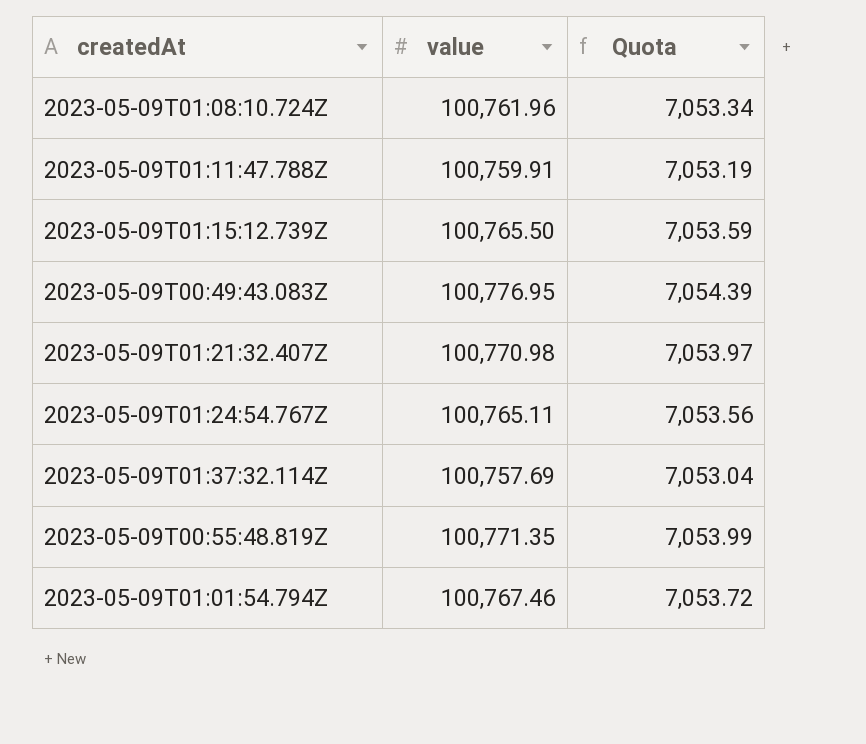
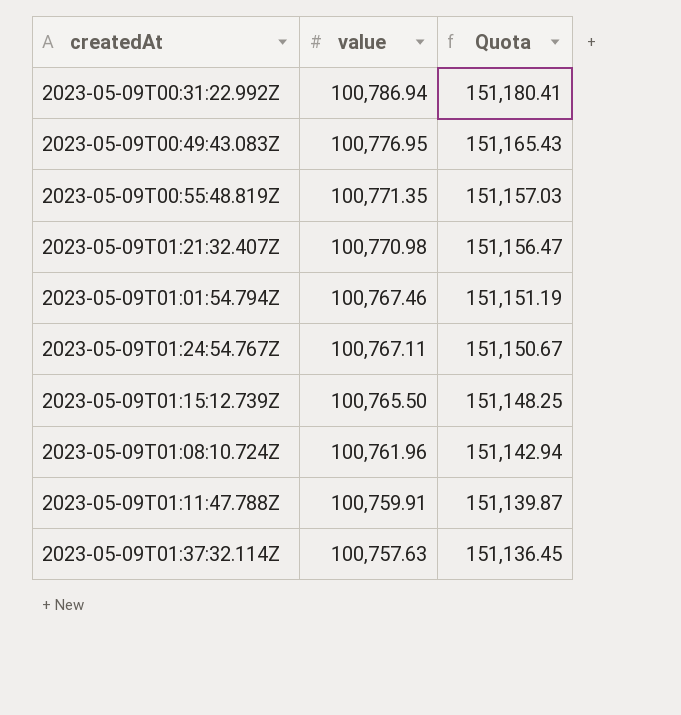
row order: none -> value descending
column Quota | formula: [value] * 0.07 -> [value] * 1.5
row 2023-05-09T00:31:22.992Z: none -> 100,786.94 | 151,180.41
2023-05-09T01:24:54.767Z | value: 100,765.11 -> 100,767.11
2023-05-09T01:37:32.114Z | value: 100,757.69 -> 100,757.63

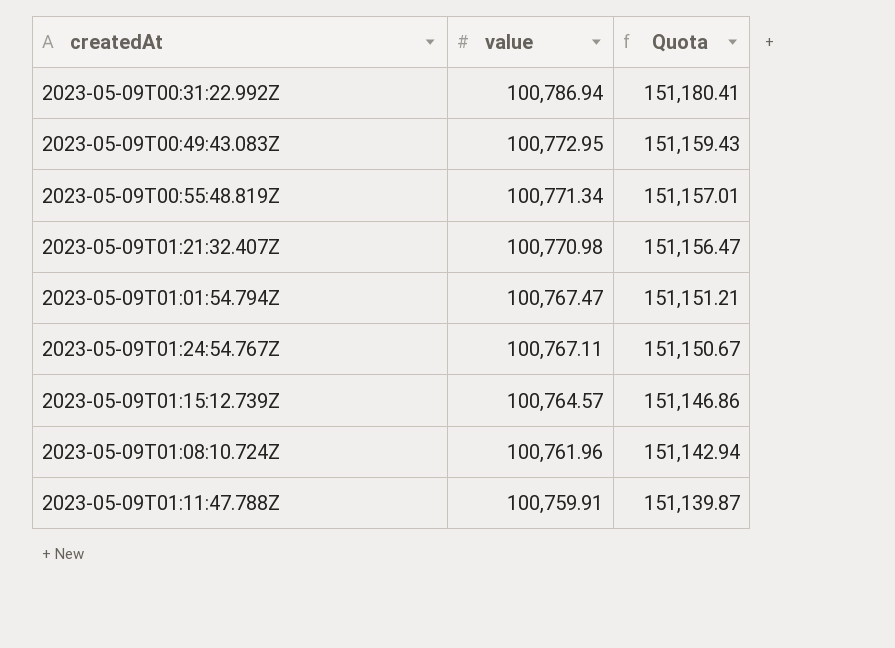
row 2023-05-09T01:37:32.114Z: 100,757.63 | 151,136.45 -> none
2023-05-09T00:49:43.083Z | value: 100,776.95 -> 100,772.95
2023-05-09T00:49:43.083Z | Quota: 151,165.43 -> 151,159.43
2023-05-09T00:55:48.819Z | value: 100,771.35 -> 100,771.34
2023-05-09T00:55:48.819Z | Quota: 151,157.03 -> 151,157.01
2023-05-09T01:01:54.794Z | value: 100,767.46 -> 100,767.47
2023-05-09T01:01:54.794Z | Quota: 151,151.19 -> 151,151.21
2023-05-09T01:15:12.739Z | value: 100,765.50 -> 100,764.57
2023-05-09T01:15:12.739Z | Quota: 151,148.25 -> 151,146.86

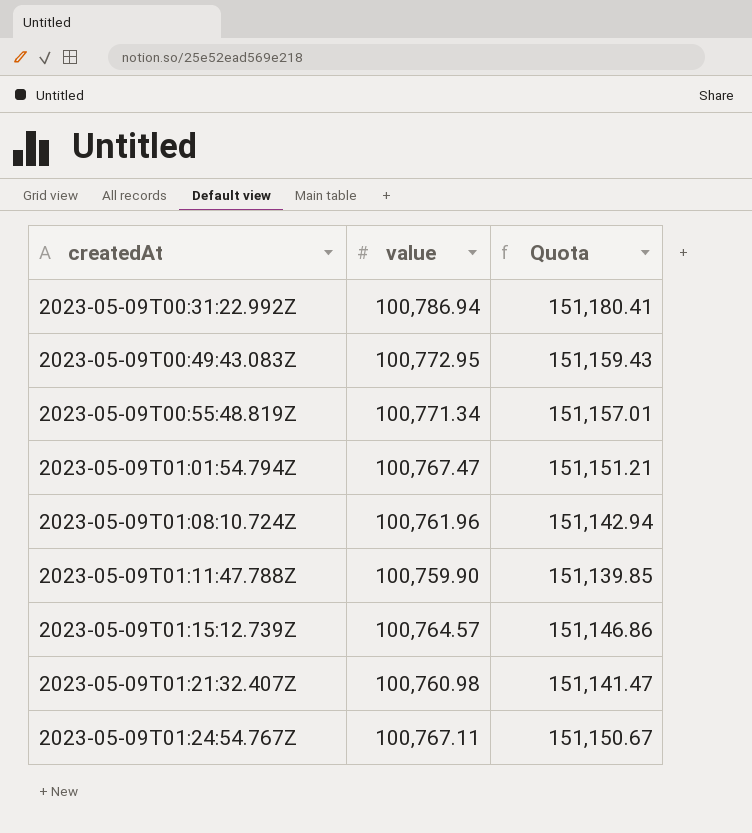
row order: value descending -> createdAt ascending
2023-05-09T01:11:47.788Z | value: 100,759.91 -> 100,759.90
2023-05-09T01:11:47.788Z | Quota: 151,139.87 -> 151,139.85
2023-05-09T01:21:32.407Z | value: 100,770.98 -> 100,760.98
2023-05-09T01:21:32.407Z | Quota: 151,156.47 -> 151,141.47

